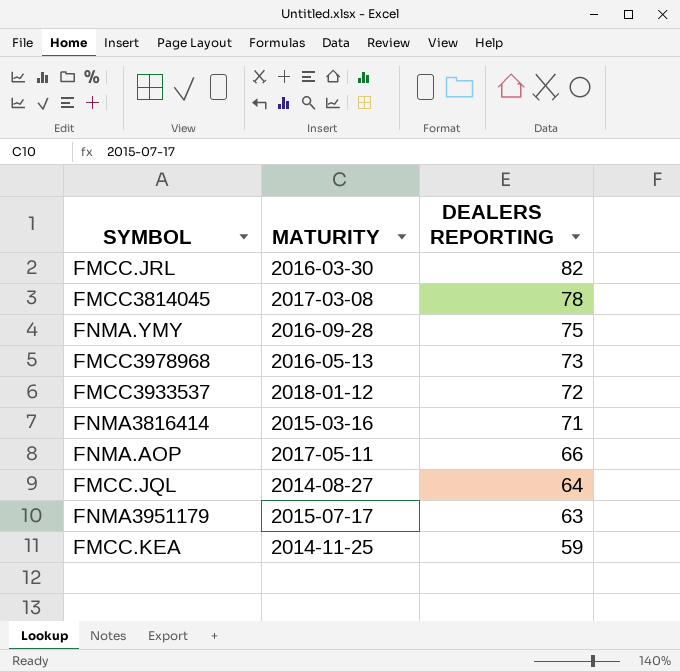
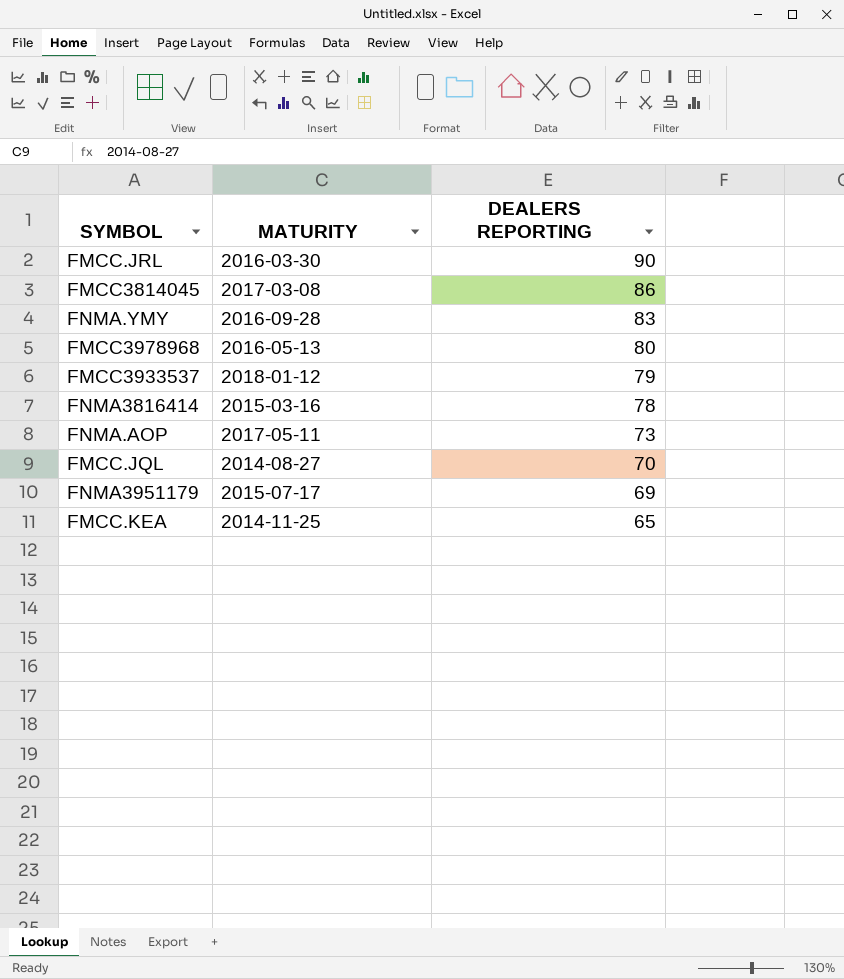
FMCC.JRL | DEALERS REPORTING: 82 -> 90
FMCC3814045 | DEALERS REPORTING: 78 -> 86
FNMA.YMY | DEALERS REPORTING: 75 -> 83
FMCC3978968 | DEALERS REPORTING: 73 -> 80
FMCC3933537 | DEALERS REPORTING: 72 -> 79
FNMA3816414 | DEALERS REPORTING: 71 -> 78
FNMA.AOP | DEALERS REPORTING: 66 -> 73
FMCC.JQL | DEALERS REPORTING: 64 -> 70
FNMA3951179 | DEALERS REPORTING: 63 -> 69
FMCC.KEA | DEALERS REPORTING: 59 -> 65

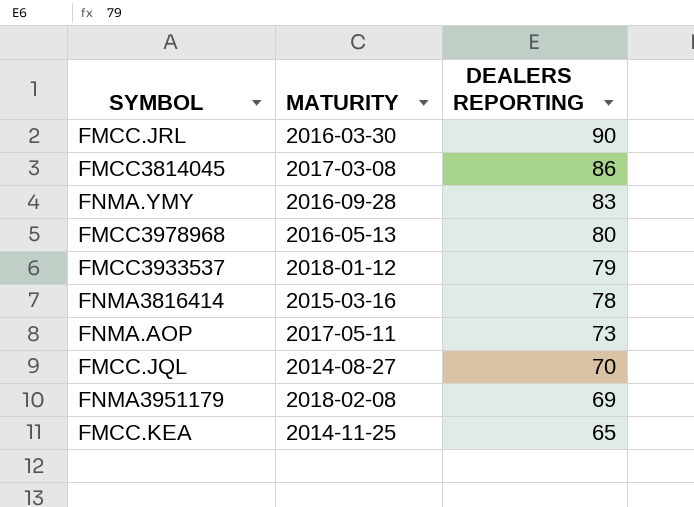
FNMA3951179 | MATURITY: 2015-07-17 -> 2018-02-08

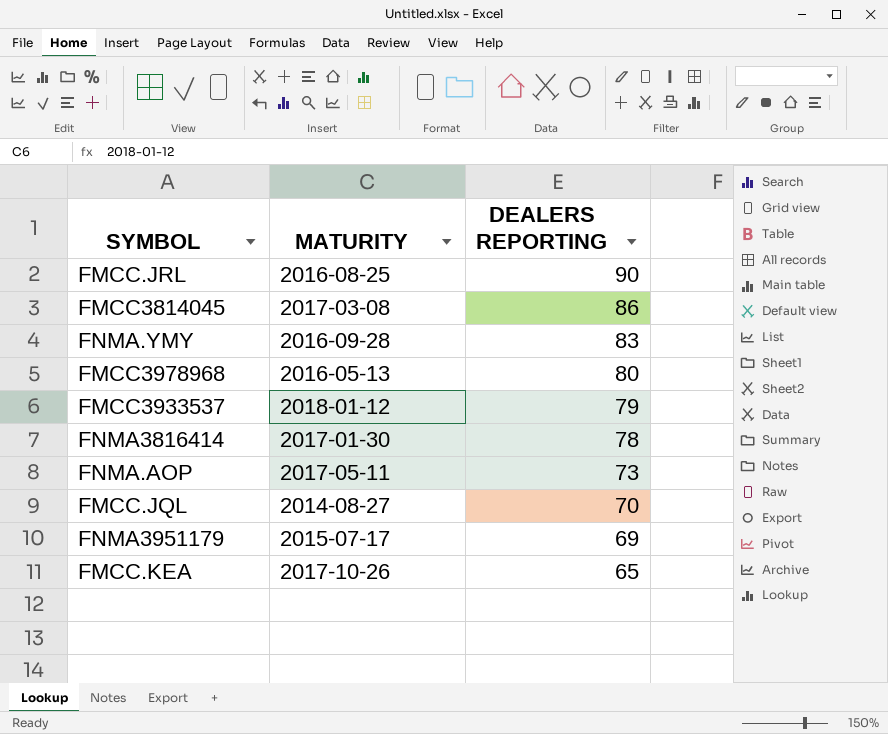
FMCC.JRL | MATURITY: 2016-03-30 -> 2016-08-25
FNMA3816414 | MATURITY: 2015-03-16 -> 2017-01-30
FNMA3951179 | MATURITY: 2018-02-08 -> 2015-07-17
FMCC.KEA | MATURITY: 2014-11-25 -> 2017-10-26

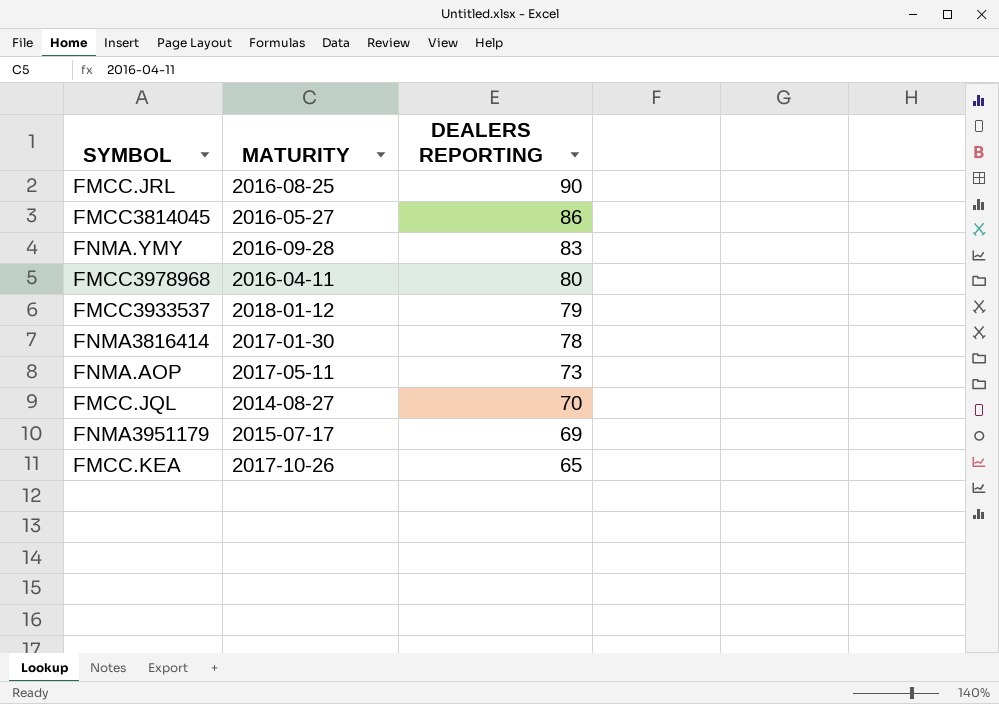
FMCC3814045 | MATURITY: 2017-03-08 -> 2016-05-27
FMCC3978968 | MATURITY: 2016-05-13 -> 2016-04-11

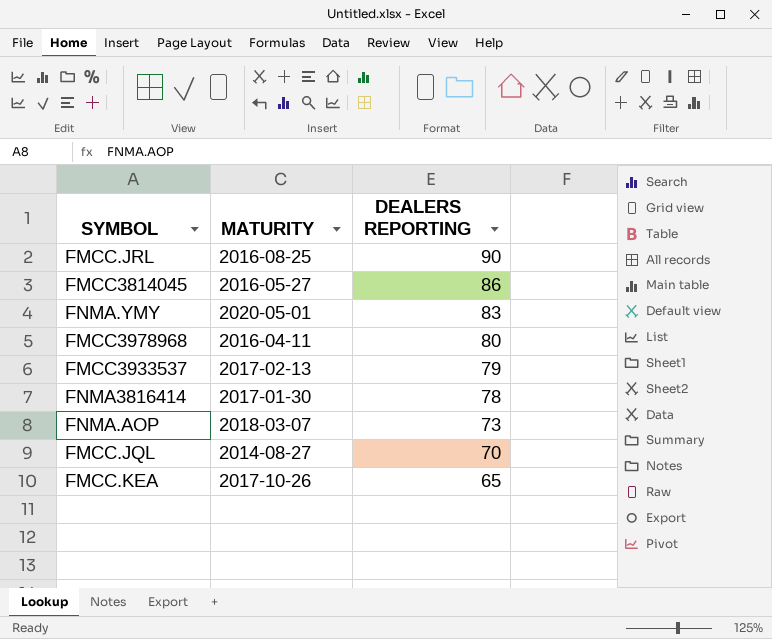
row FNMA3951179: 2015-07-17 | 69 -> none
FNMA.YMY | MATURITY: 2016-09-28 -> 2020-05-01
FMCC3933537 | MATURITY: 2018-01-12 -> 2017-02-13
FNMA.AOP | MATURITY: 2017-05-11 -> 2018-03-07

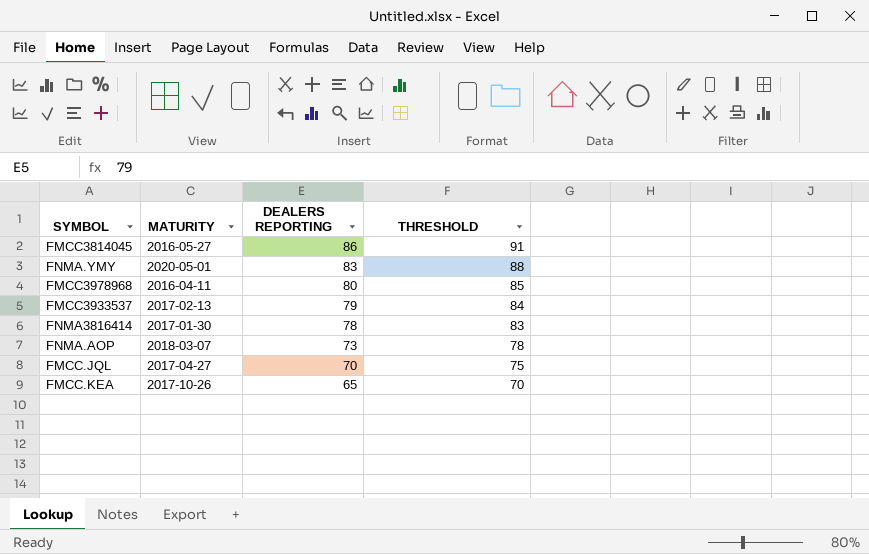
column THRESHOLD | formula: none -> [DEALERS REPORTING] + 5
row FMCC.JRL: 2016-08-25 | 90 -> none
FMCC.JQL | MATURITY: 2014-08-27 -> 2017-04-27

